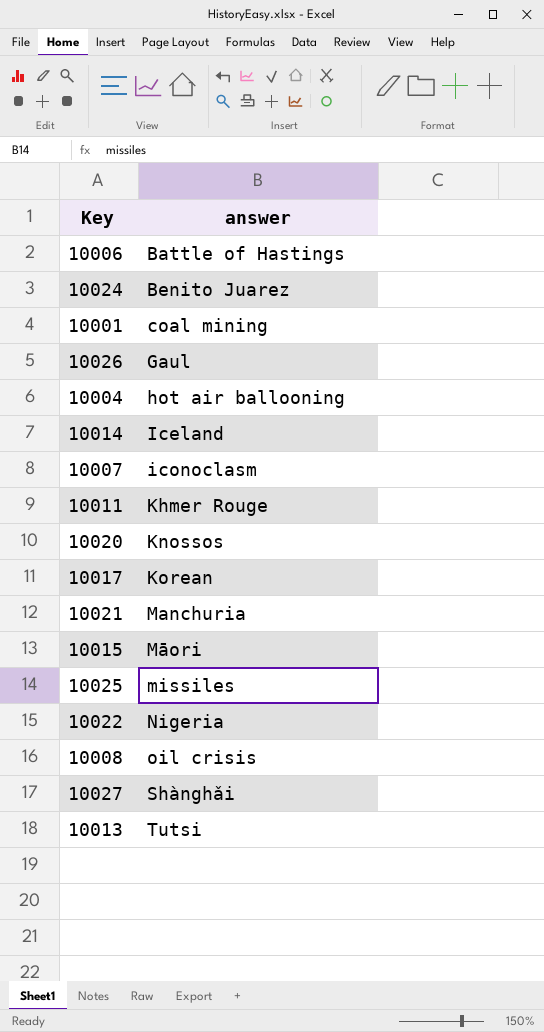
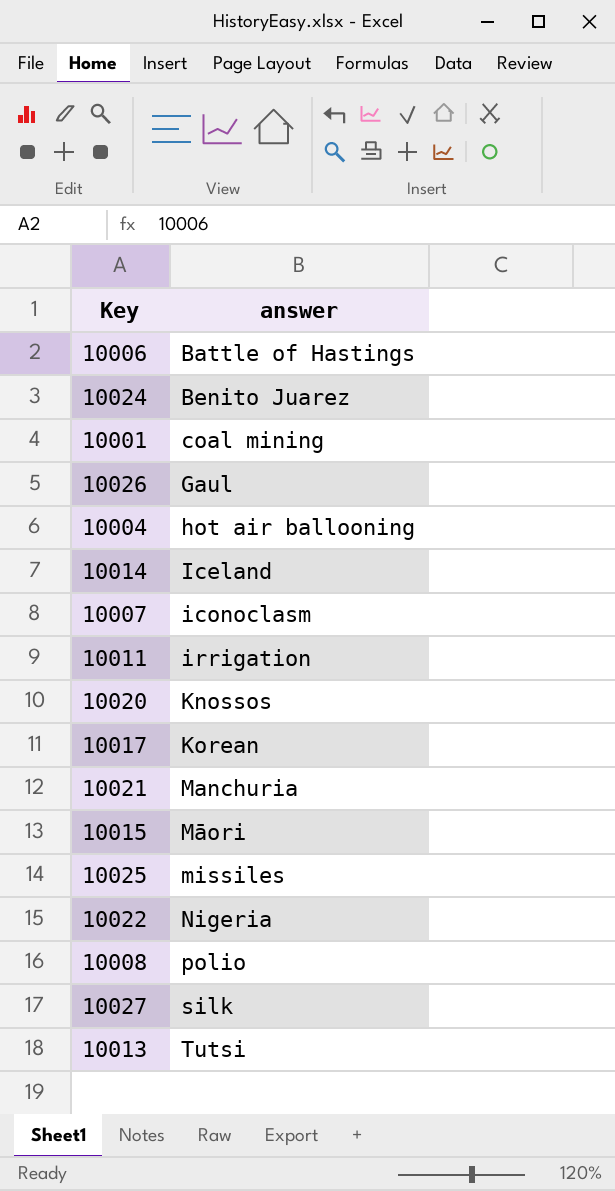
10011 | answer: Khmer Rouge -> irrigation
10008 | answer: oil crisis -> polio
10027 | answer: Shànghǎi -> silk

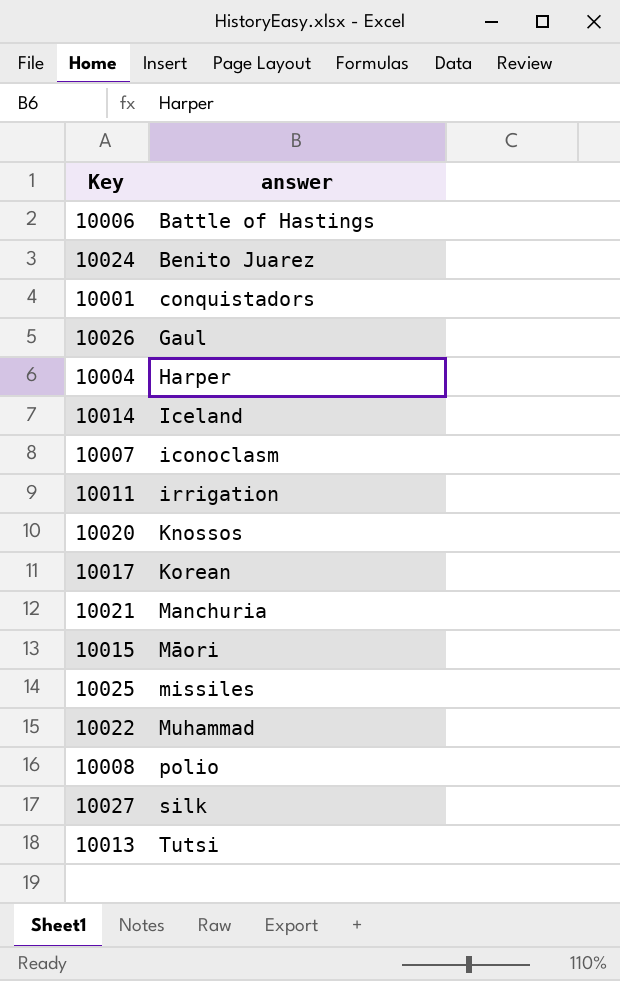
10001 | answer: coal mining -> conquistadors
10004 | answer: hot air ballooning -> Harper
10022 | answer: Nigeria -> Muhammad

